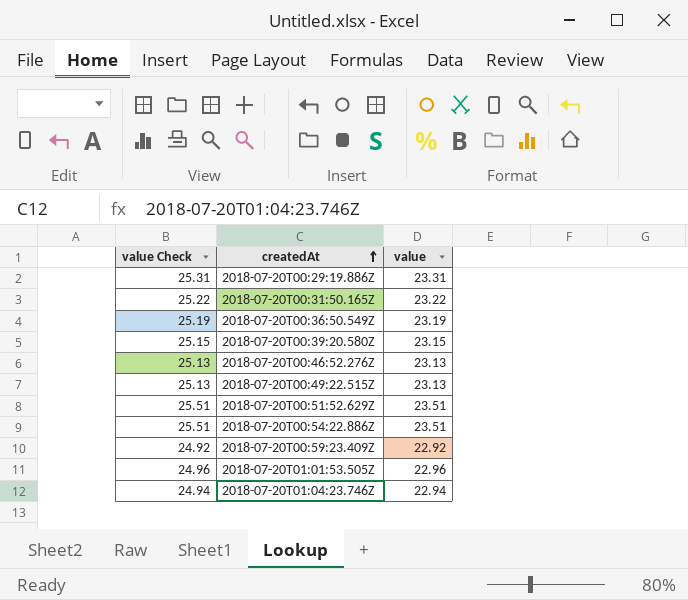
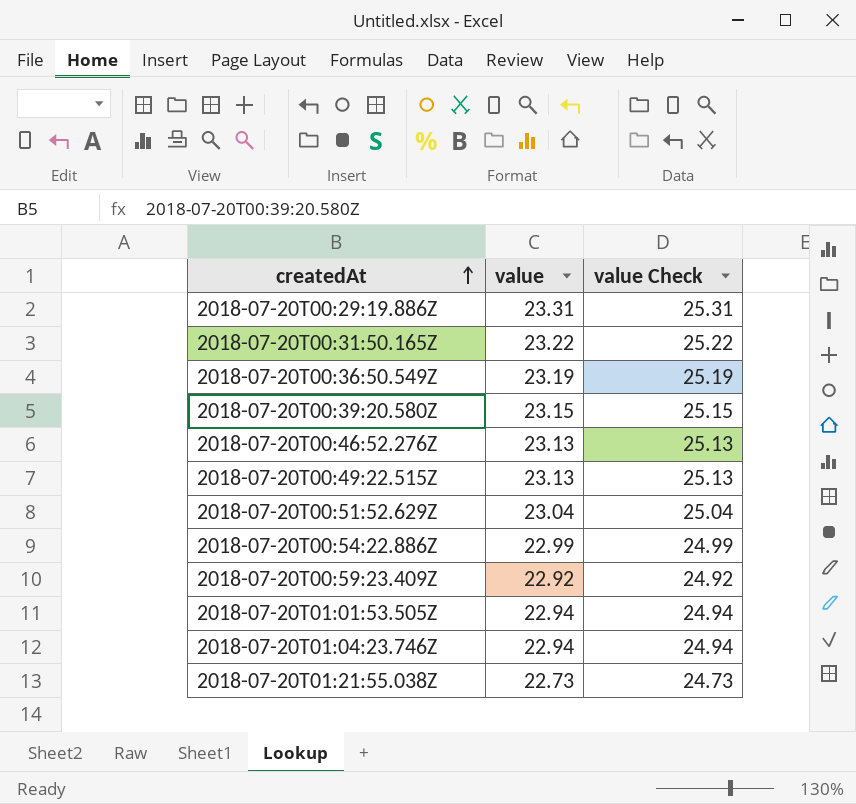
column value Check | position: 1 -> 3
2018-07-20T00:51:52.629Z | value: 23.51 -> 23.04
2018-07-20T00:51:52.629Z | value Check: 25.51 -> 25.04
2018-07-20T00:54:22.886Z | value: 23.51 -> 22.99
2018-07-20T00:54:22.886Z | value Check: 25.51 -> 24.99
2018-07-20T01:01:53.505Z | value: 22.96 -> 22.94
2018-07-20T01:01:53.505Z | value Check: 24.96 -> 24.94
row 2018-07-20T01:21:55.038Z: none -> 22.73 | 24.73

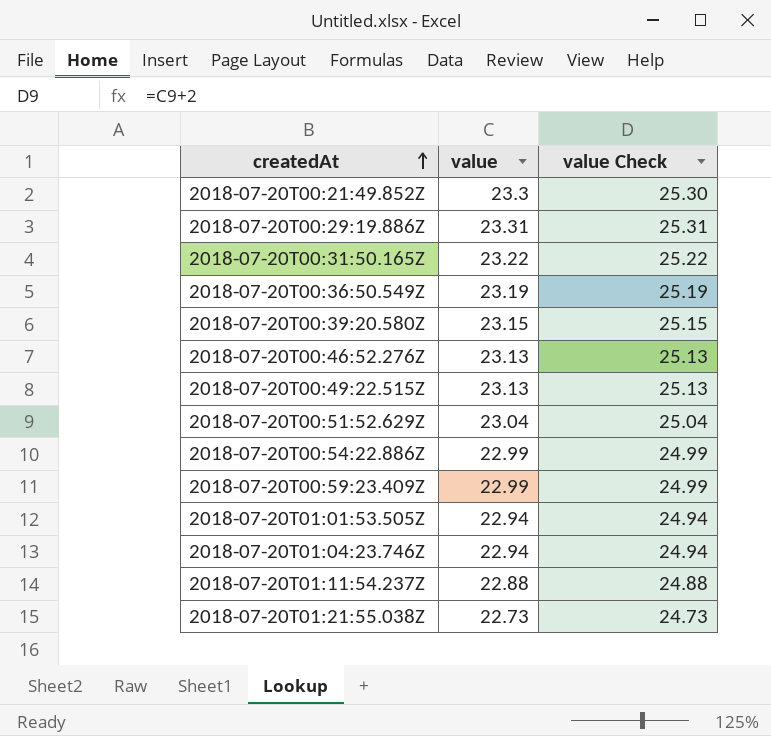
row 2018-07-20T00:21:49.852Z: none -> 23.3 | 25.30
2018-07-20T00:59:23.409Z | value: 22.92 -> 22.99
2018-07-20T00:59:23.409Z | value Check: 24.92 -> 24.99
row 2018-07-20T01:11:54.237Z: none -> 22.88 | 24.88

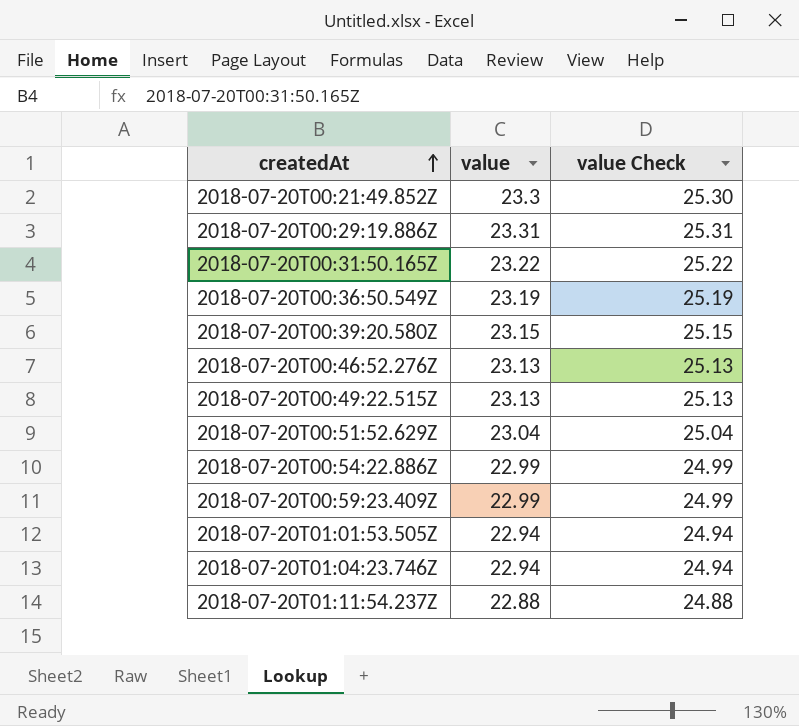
row 2018-07-20T01:21:55.038Z: 22.73 | 24.73 -> none

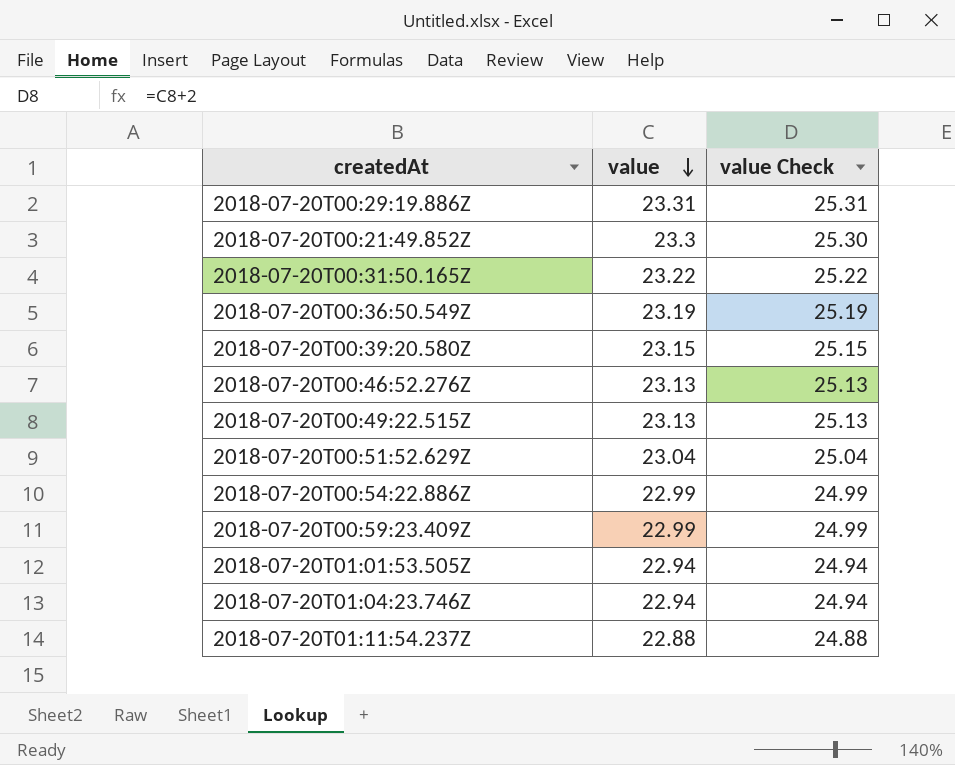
row order: createdAt ascending -> value descending

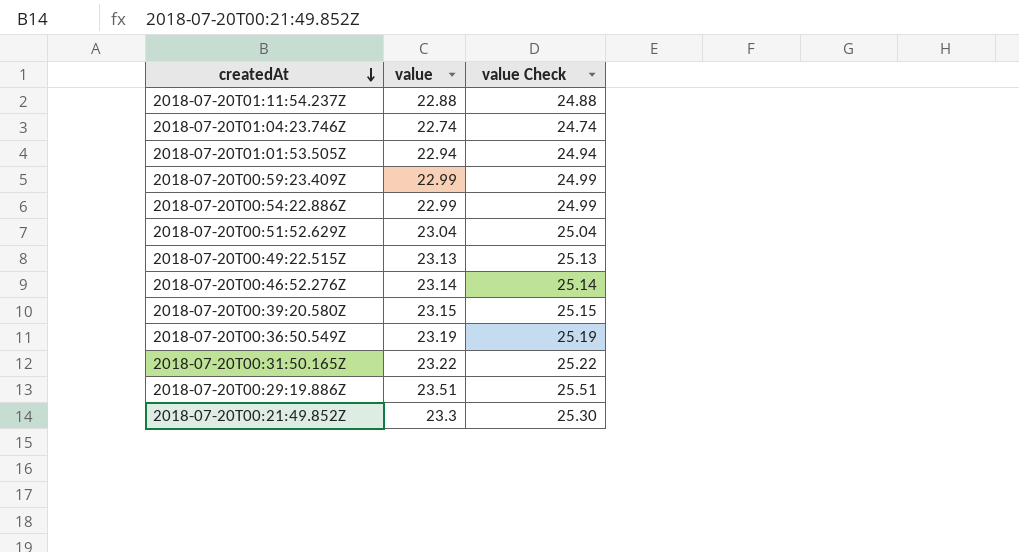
row order: value descending -> createdAt descending
2018-07-20T01:04:23.746Z | value: 22.94 -> 22.74
2018-07-20T01:04:23.746Z | value Check: 24.94 -> 24.74
2018-07-20T00:46:52.276Z | value: 23.13 -> 23.14
2018-07-20T00:46:52.276Z | value Check: 25.13 -> 25.14
2018-07-20T00:29:19.886Z | value: 23.31 -> 23.51
2018-07-20T00:29:19.886Z | value Check: 25.31 -> 25.51

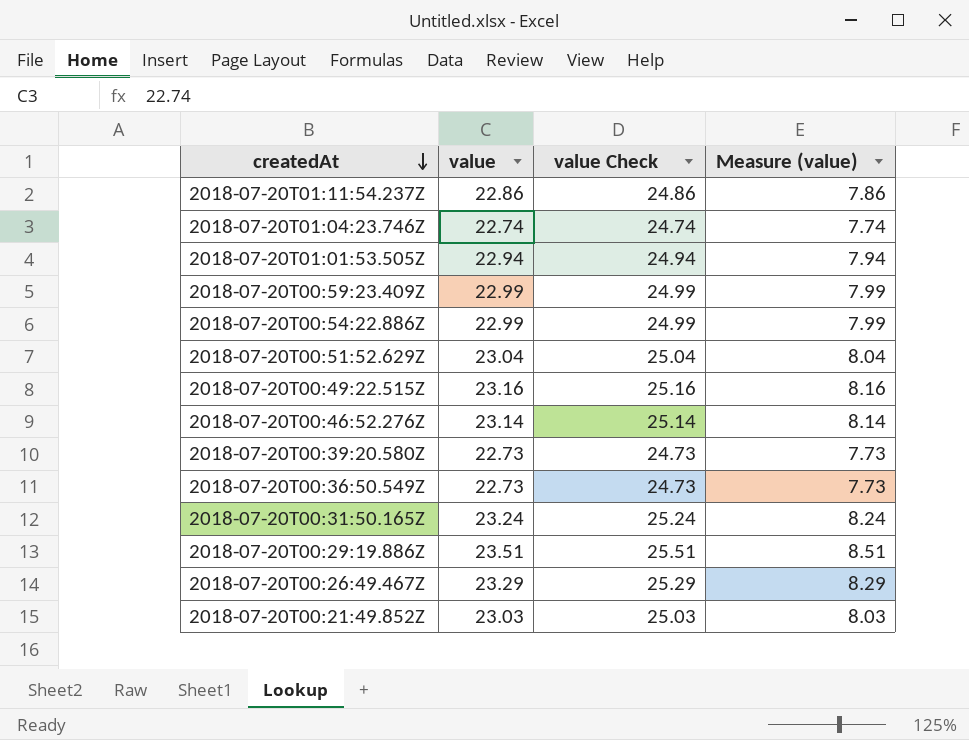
column Measure (value) | formula: none -> [value] - 15
2018-07-20T01:11:54.237Z | value: 22.88 -> 22.86
2018-07-20T01:11:54.237Z | value Check: 24.88 -> 24.86
2018-07-20T00:49:22.515Z | value: 23.13 -> 23.16
2018-07-20T00:49:22.515Z | value Check: 25.13 -> 25.16
2018-07-20T00:39:20.580Z | value: 23.15 -> 22.73
2018-07-20T00:39:20.580Z | value Check: 25.15 -> 24.73
2018-07-20T00:36:50.549Z | value: 23.19 -> 22.73
2018-07-20T00:36:50.549Z | value Check: 25.19 -> 24.73
2018-07-20T00:31:50.165Z | value: 23.22 -> 23.24
2018-07-20T00:31:50.165Z | value Check: 25.22 -> 25.24
row 2018-07-20T00:26:49.467Z: none -> 23.29 | 25.29 | 8.29
2018-07-20T00:21:49.852Z | value: 23.3 -> 23.03
2018-07-20T00:21:49.852Z | value Check: 25.30 -> 25.03

